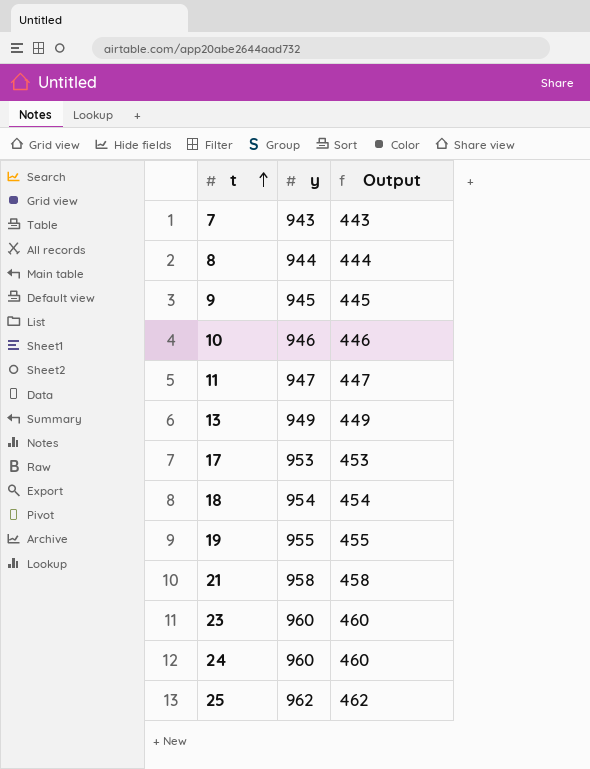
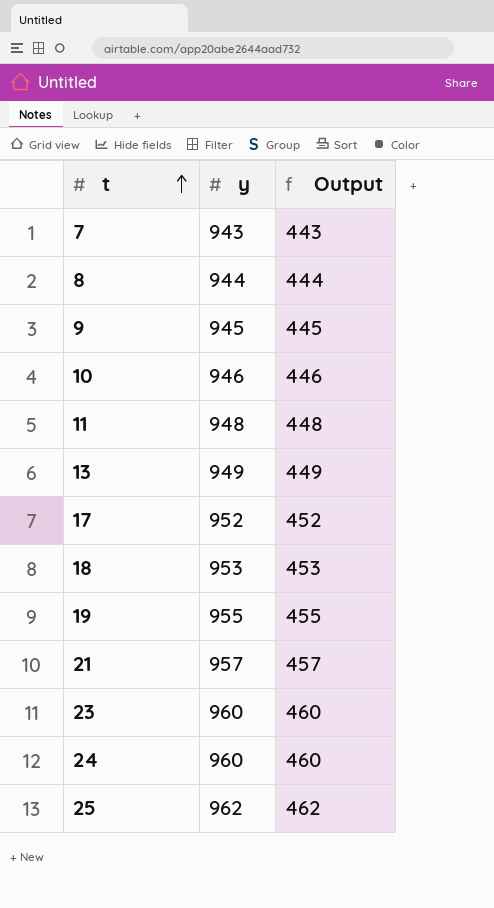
11 | y: 947 -> 948
11 | Output: 447 -> 448
17 | y: 953 -> 952
17 | Output: 453 -> 452
18 | y: 954 -> 953
18 | Output: 454 -> 453
21 | y: 958 -> 957
21 | Output: 458 -> 457

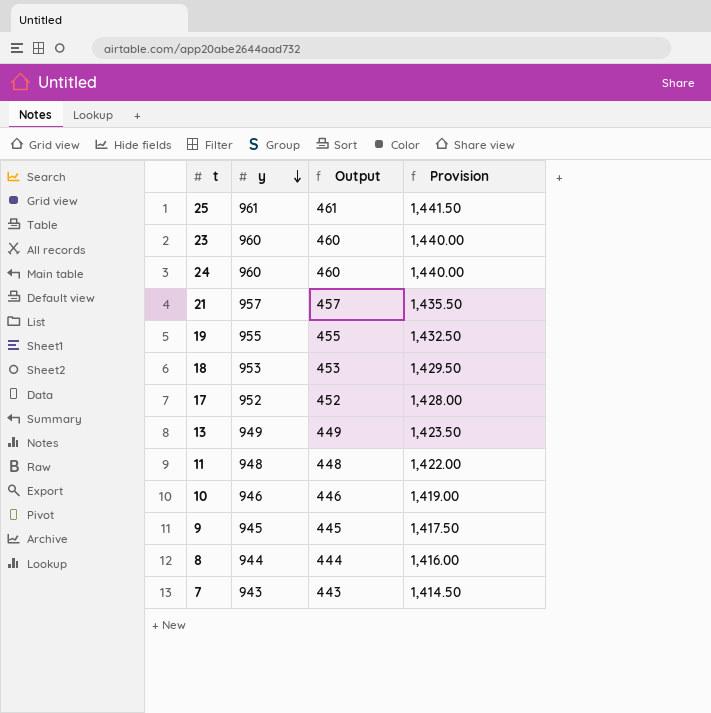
row order: t ascending -> y descending
column Provision | formula: none -> [y] * 1.5
25 | y: 962 -> 961
25 | Output: 462 -> 461

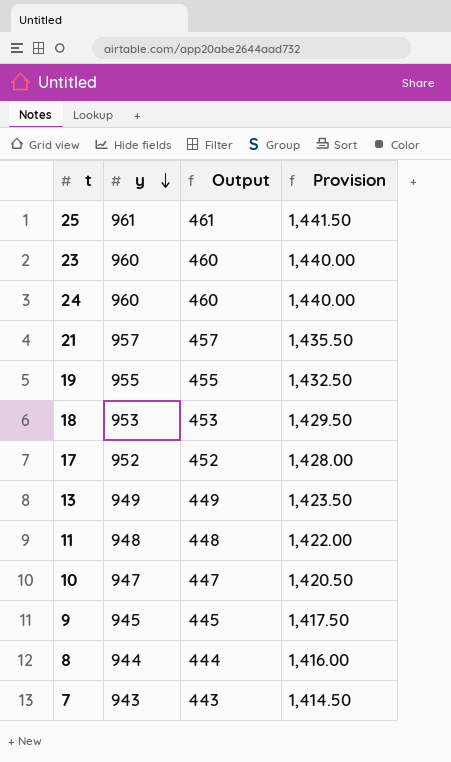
10 | y: 946 -> 947
10 | Output: 446 -> 447
10 | Provision: 1,419.00 -> 1,420.50

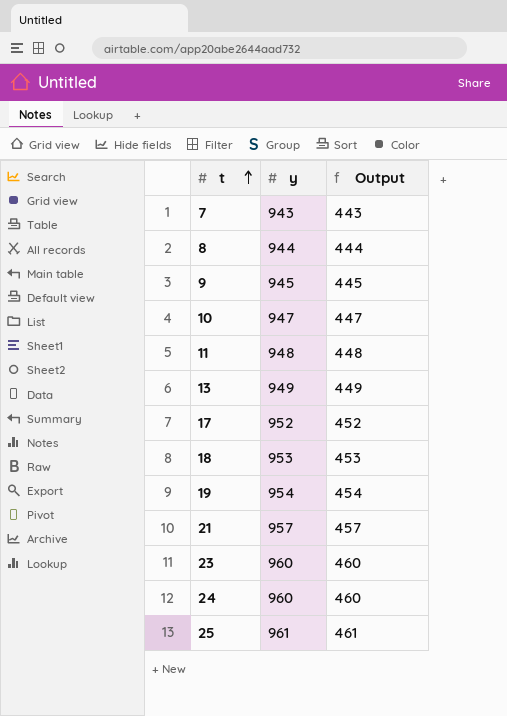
row order: y descending -> t ascending
column Provision | formula: [y] * 1.5 -> none
19 | y: 955 -> 954
19 | Output: 455 -> 454

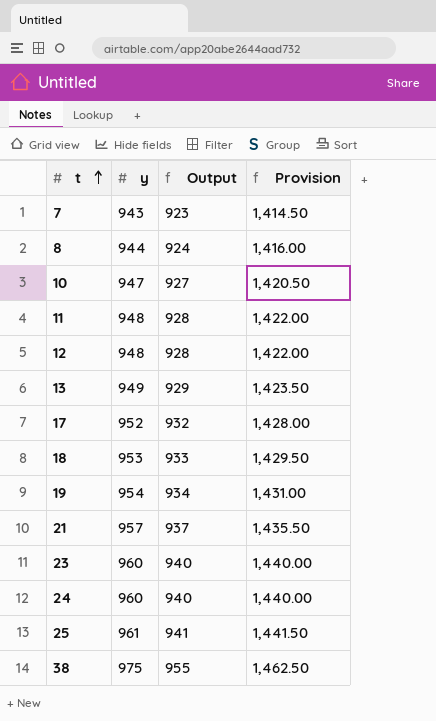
column Output | formula: [y] - 500 -> [y] - 20
column Provision | formula: none -> [y] * 1.5
row 9: 945 | 445 -> none
row 12: none -> 948 | 928 | 1,422.00
row 38: none -> 975 | 955 | 1,462.50

